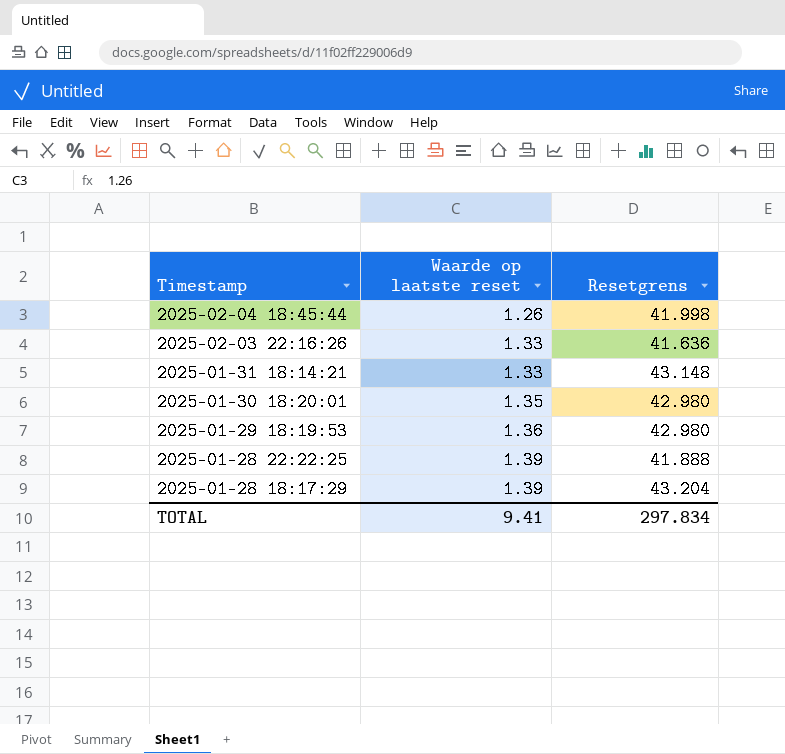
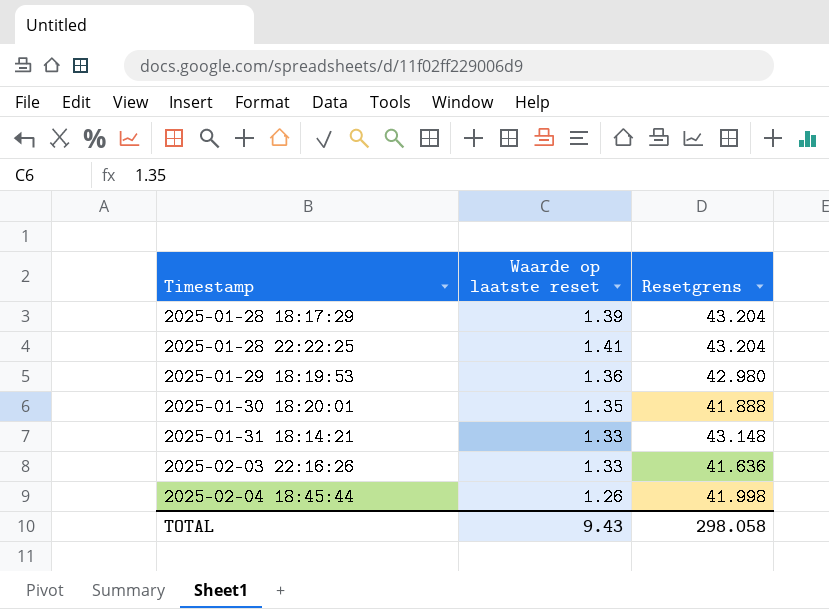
row order: Timestamp descending -> Timestamp ascending
2025-01-28 22:22:25 | Waarde op laatste reset: 1.39 -> 1.41
2025-01-28 22:22:25 | Resetgrens: 41.888 -> 43.204
2025-01-30 18:20:01 | Resetgrens: 42.980 -> 41.888
TOTAL | Waarde op laatste reset: 9.41 -> 9.43
TOTAL | Resetgrens: 297.834 -> 298.058

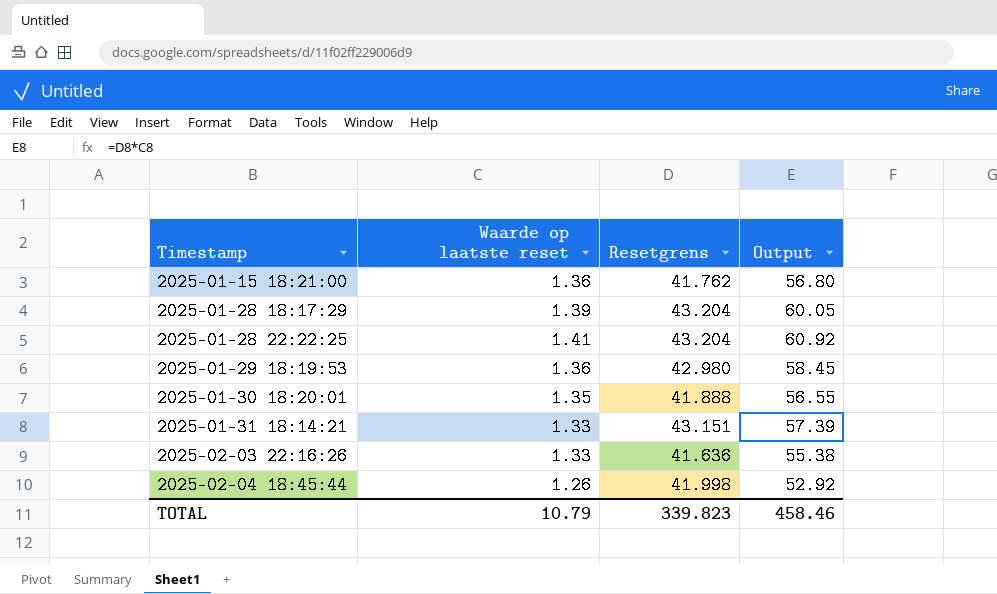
column Output | formula: none -> [Waarde op laatste reset] * [Resetgrens]
row 2025-01-15 18:21:00: none -> 1.36 | 41.762 | 56.80
2025-01-31 18:14:21 | Resetgrens: 43.148 -> 43.151
TOTAL | Waarde op laatste reset: 9.43 -> 10.79
TOTAL | Resetgrens: 298.058 -> 339.823

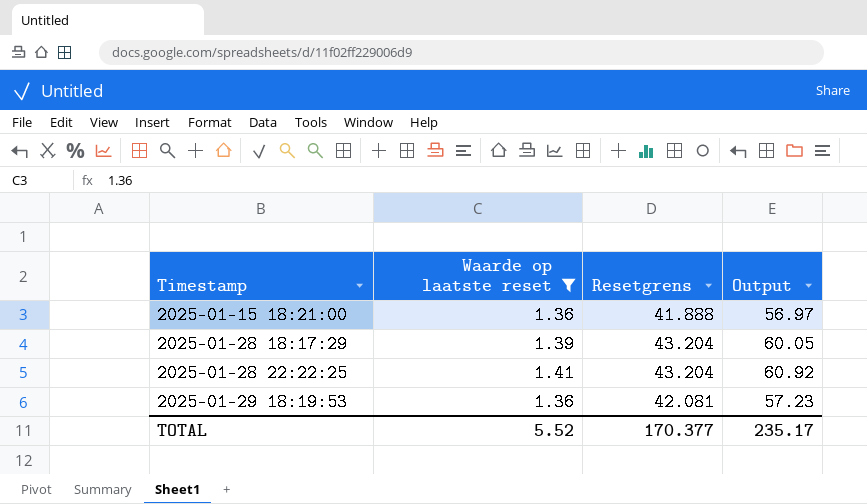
filter: none -> Waarde op laatste reset >= 1.36
2025-01-15 18:21:00 | Resetgrens: 41.762 -> 41.888
2025-01-15 18:21:00 | Output: 56.80 -> 56.97
2025-01-29 18:19:53 | Resetgrens: 42.980 -> 42.081
2025-01-29 18:19:53 | Output: 58.45 -> 57.23
TOTAL | Waarde op laatste reset: 10.79 -> 5.52
TOTAL | Resetgrens: 339.823 -> 170.377
TOTAL | Output: 458.46 -> 235.17

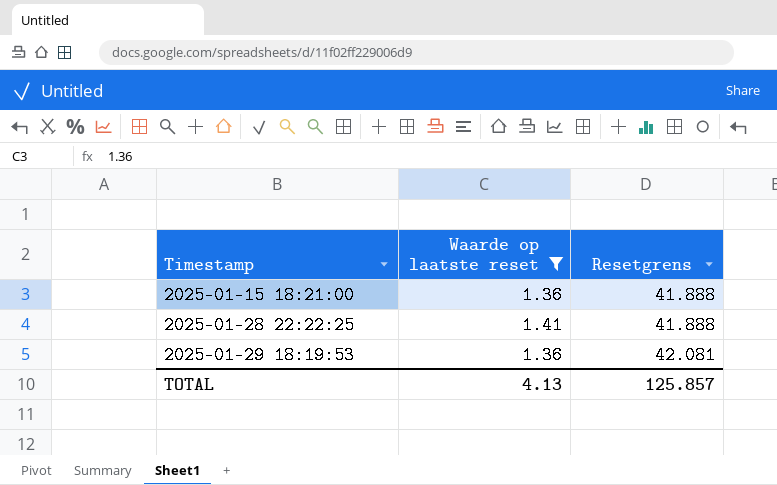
column Output | formula: [Waarde op laatste reset] * [Resetgrens] -> none
row 2025-01-28 18:17:29: 1.39 | 43.204 | 60.05 -> none
2025-01-28 22:22:25 | Resetgrens: 43.204 -> 41.888
TOTAL | Waarde op laatste reset: 5.52 -> 4.13
TOTAL | Resetgrens: 170.377 -> 125.857

